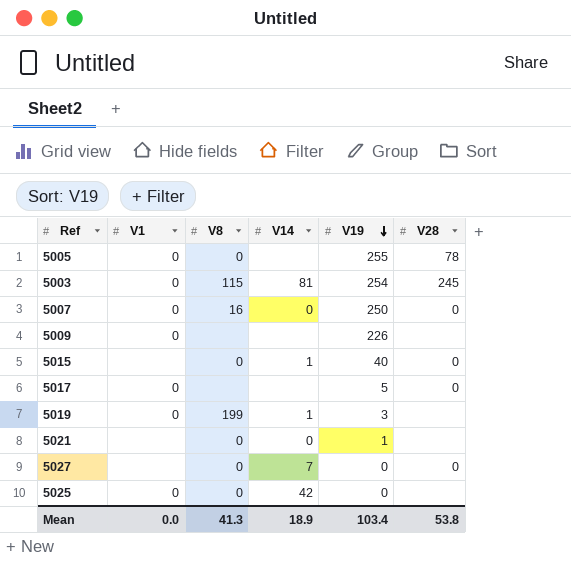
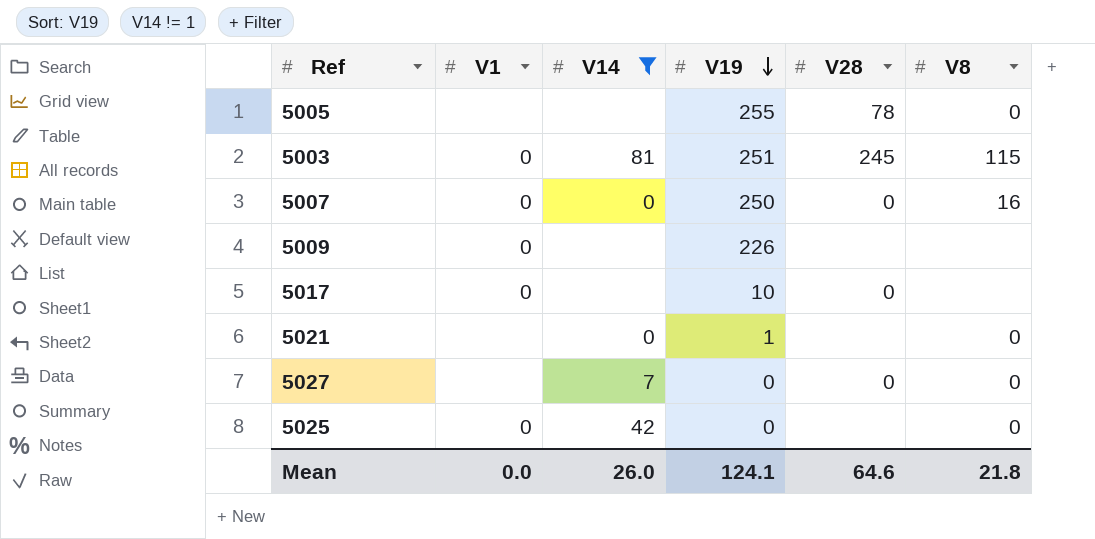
filter: none -> V14 != 1
column V8 | position: 3 -> 6
5005 | V1: 0 -> none
5003 | V19: 254 -> 251
5017 | V19: 5 -> 10
Mean | V14: 18.9 -> 26.0
Mean | V19: 103.4 -> 124.1
Mean | V28: 53.8 -> 64.6
Mean | V8: 41.3 -> 21.8

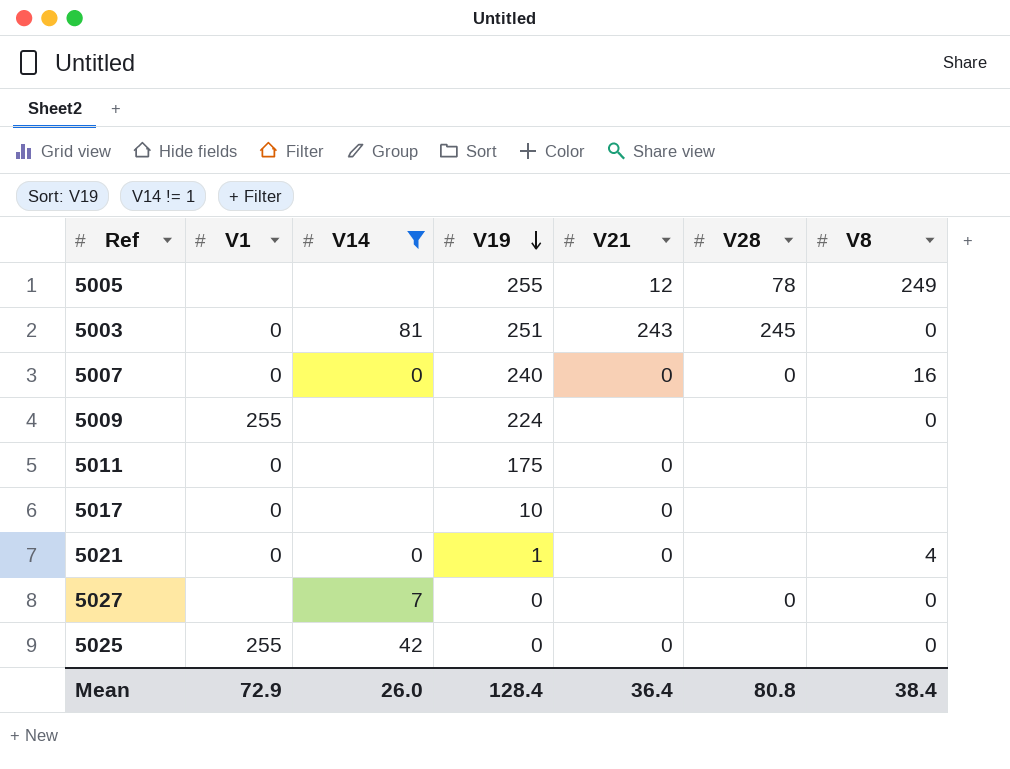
column V21 | position: none -> 5
5005 | V8: 0 -> 249
5003 | V8: 115 -> 0
5007 | V19: 250 -> 240
5009 | V1: 0 -> 255
5009 | V19: 226 -> 224
5009 | V8: none -> 0
row 5011: none -> 0 | none | 175 | 0 | none | none
5017 | V28: 0 -> none
5021 | V1: none -> 0
5021 | V8: 0 -> 4
5025 | V1: 0 -> 255
Mean | V1: 0.0 -> 72.9
Mean | V19: 124.1 -> 128.4
Mean | V28: 64.6 -> 80.8
Mean | V8: 21.8 -> 38.4

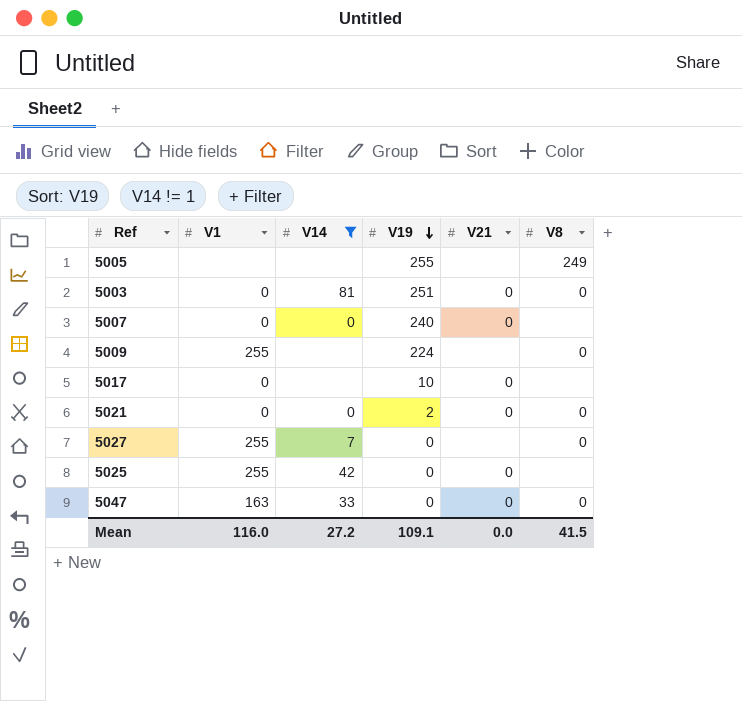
column V28 | position: 6 -> none
row 5011: 0 | none | 175 | 0 | none | none -> none
5005 | V21: 12 -> none
5003 | V21: 243 -> 0
5007 | V8: 16 -> none
5021 | V19: 1 -> 2
5021 | V8: 4 -> 0
5027 | V1: none -> 255
5025 | V8: 0 -> none
row 5047: none -> 163 | 33 | 0 | 0 | 0
Mean | V1: 72.9 -> 116.0
Mean | V14: 26.0 -> 27.2
Mean | V19: 128.4 -> 109.1
Mean | V21: 36.4 -> 0.0
Mean | V8: 38.4 -> 41.5

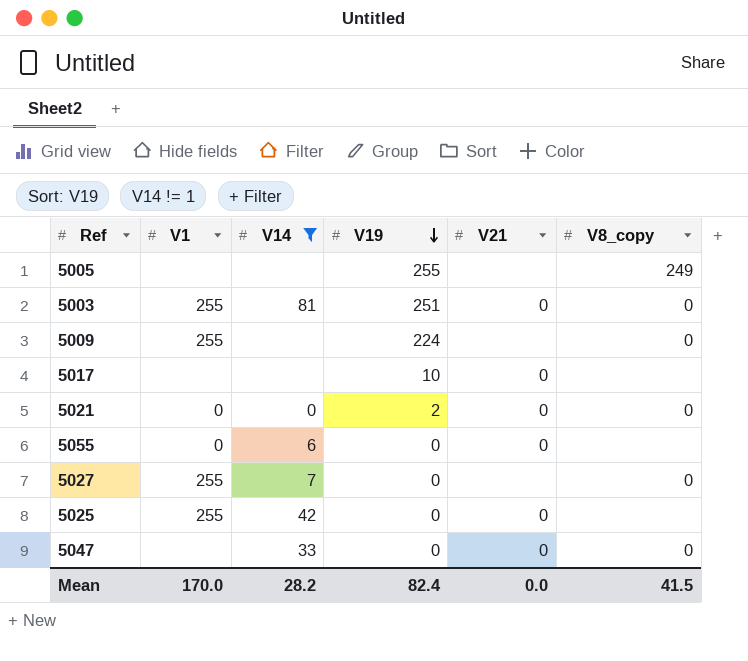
column name: V8 -> V8_copy
row 5007: 0 | 0 | 240 | 0 | none -> none
5003 | V1: 0 -> 255
5017 | V1: 0 -> none
row 5055: none -> 0 | 6 | 0 | 0 | none
5047 | V1: 163 -> none
Mean | V1: 116.0 -> 170.0
Mean | V14: 27.2 -> 28.2
Mean | V19: 109.1 -> 82.4

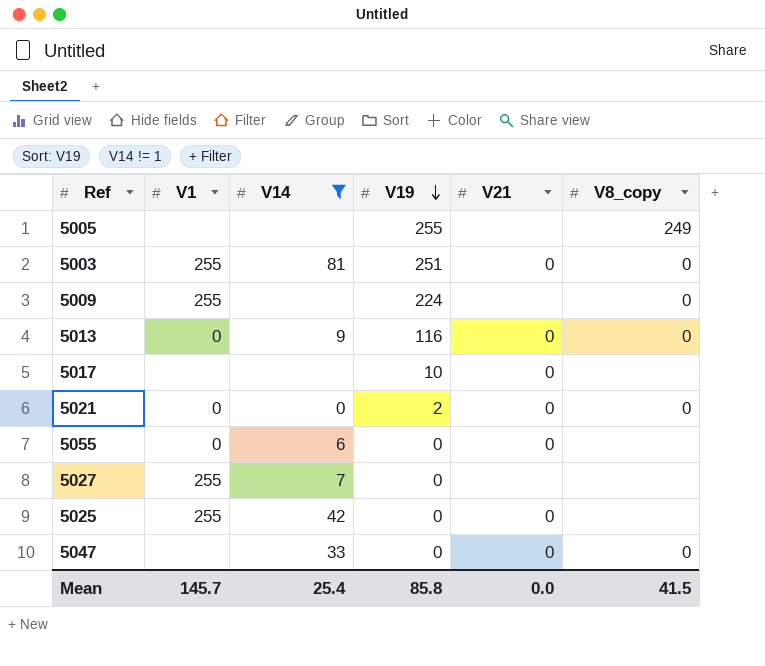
row 5013: none -> 0 | 9 | 116 | 0 | 0
5027 | V8_copy: 0 -> none
Mean | V1: 170.0 -> 145.7
Mean | V14: 28.2 -> 25.4
Mean | V19: 82.4 -> 85.8

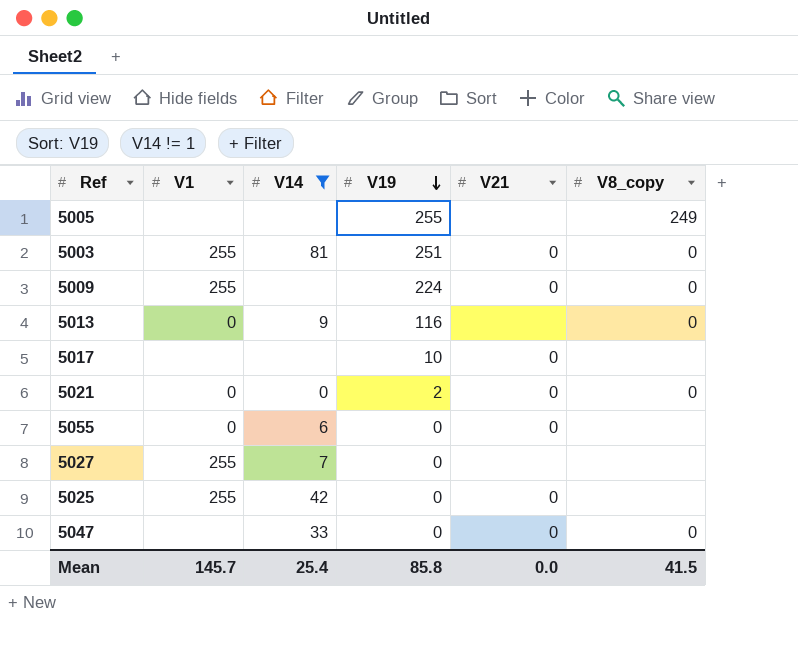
5009 | V21: none -> 0
5013 | V21: 0 -> none

